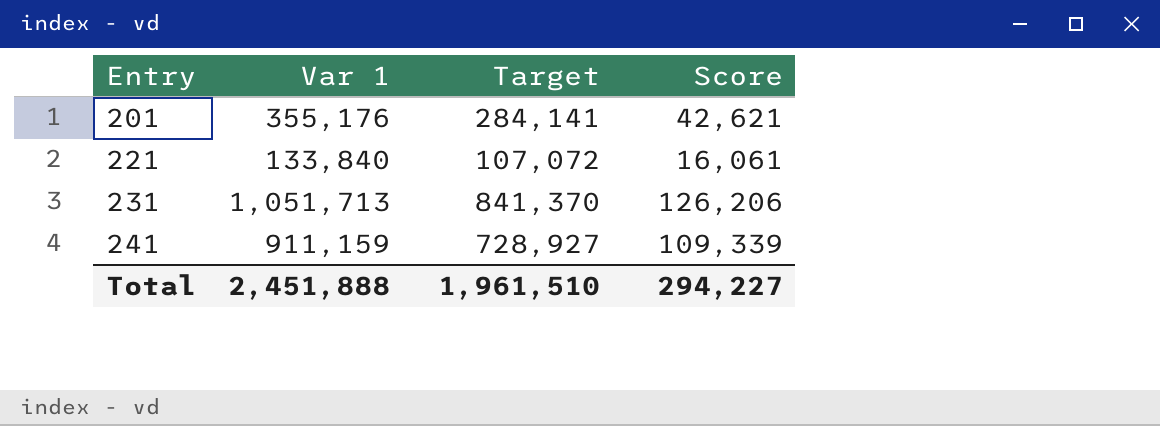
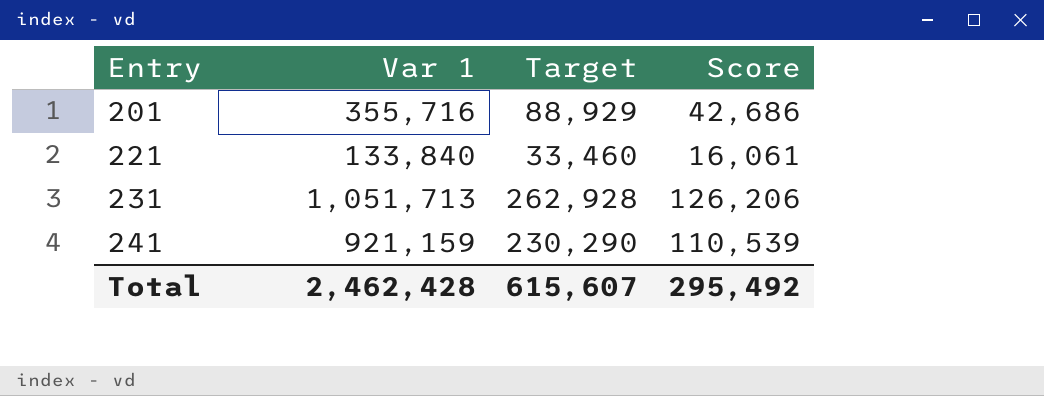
column Target | formula: [Var 1] * 0.8 -> [Var 1] * 0.25
201 | Var 1: 355,176 -> 355,716
201 | Score: 42,621 -> 42,686
241 | Var 1: 911,159 -> 921,159
241 | Score: 109,339 -> 110,539
Total | Var 1: 2,451,888 -> 2,462,428
Total | Target: 1,961,510 -> 615,607
Total | Score: 294,227 -> 295,492

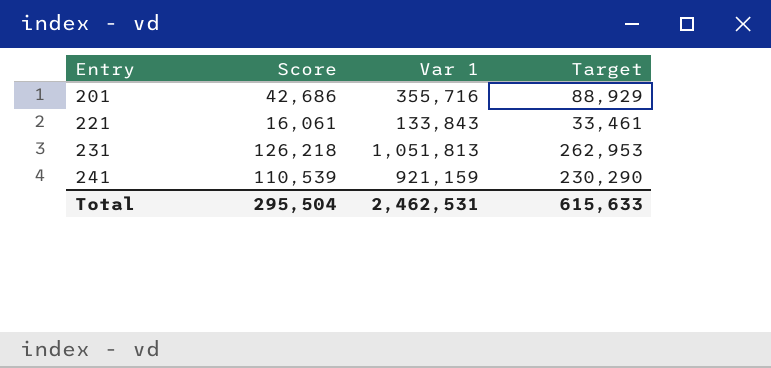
column Score | position: 4 -> 2
221 | Var 1: 133,840 -> 133,843
221 | Target: 33,460 -> 33,461
231 | Score: 126,206 -> 126,218
231 | Var 1: 1,051,713 -> 1,051,813
231 | Target: 262,928 -> 262,953
Total | Score: 295,492 -> 295,504
Total | Var 1: 2,462,428 -> 2,462,531
Total | Target: 615,607 -> 615,633

